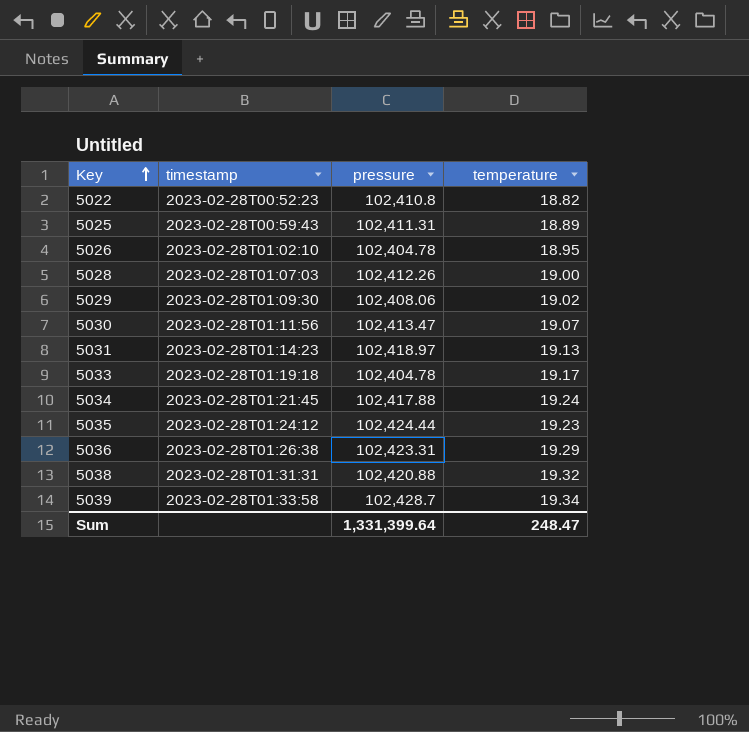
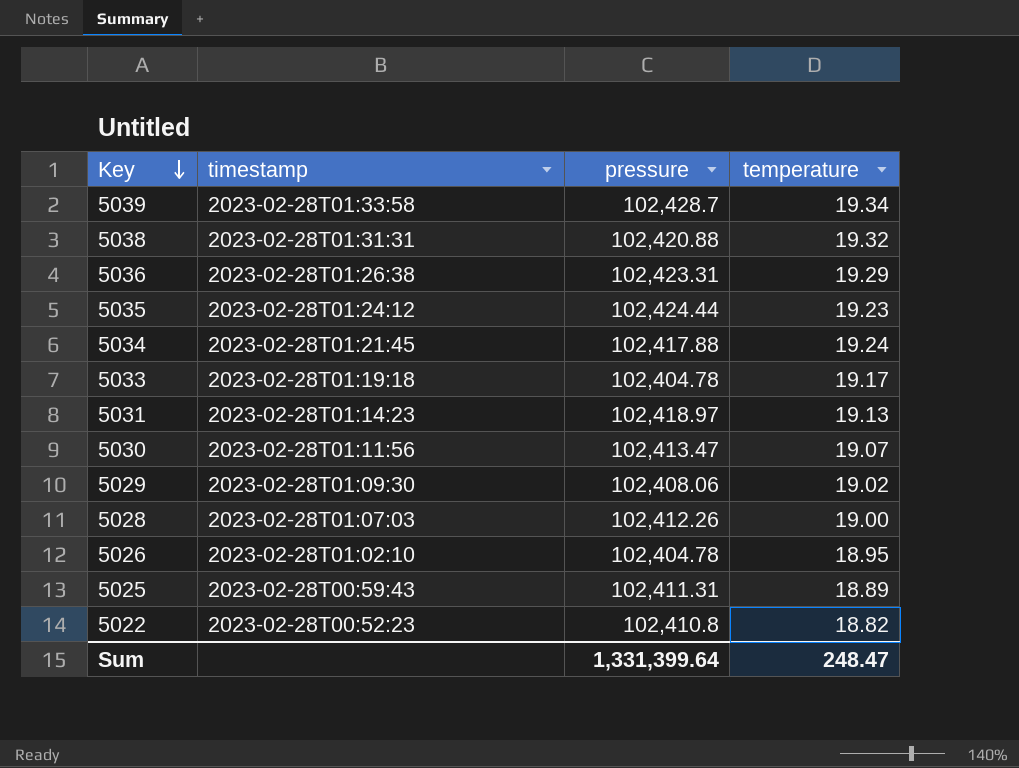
row order: Key ascending -> Key descending

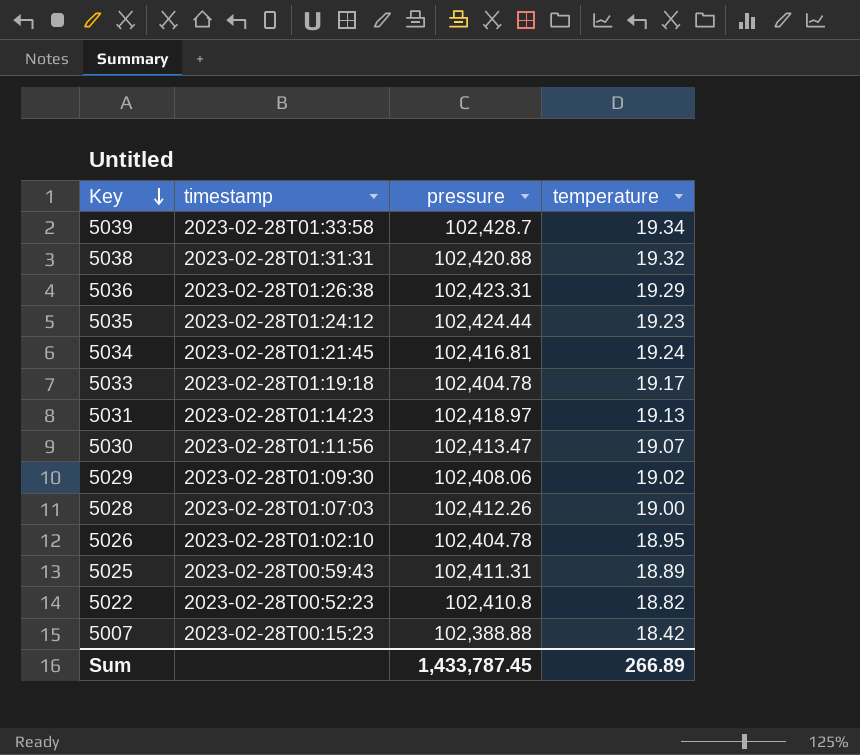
5034 | pressure: 102,417.88 -> 102,416.81
row 5007: none -> 2023-02-28T00:15:23 | 102,388.88 | 18.42
Sum | pressure: 1,331,399.64 -> 1,433,787.45
Sum | temperature: 248.47 -> 266.89

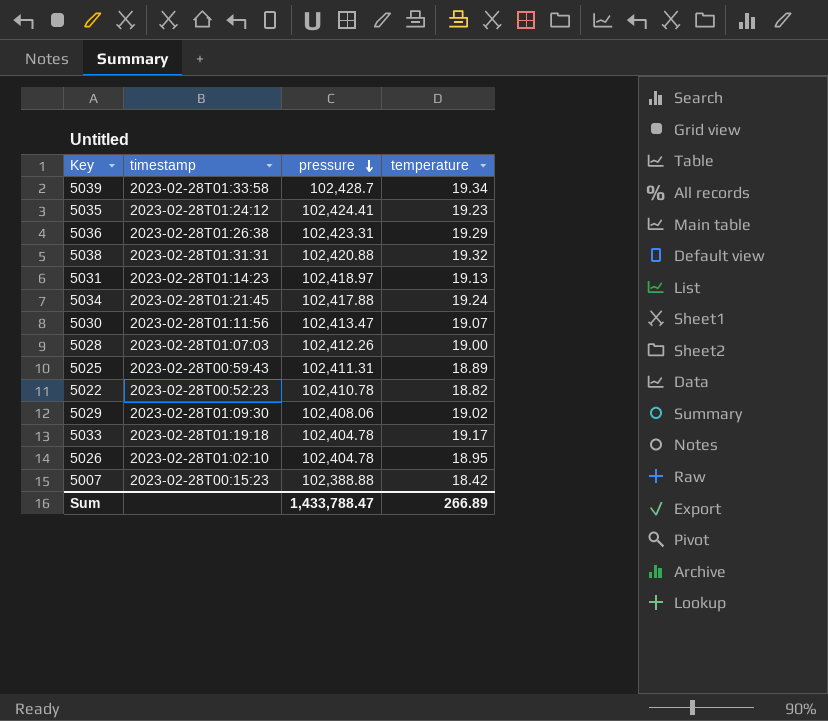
row order: Key descending -> pressure descending
5035 | pressure: 102,424.44 -> 102,424.41
5034 | pressure: 102,416.81 -> 102,417.88
5022 | pressure: 102,410.8 -> 102,410.78
Sum | pressure: 1,433,787.45 -> 1,433,788.47

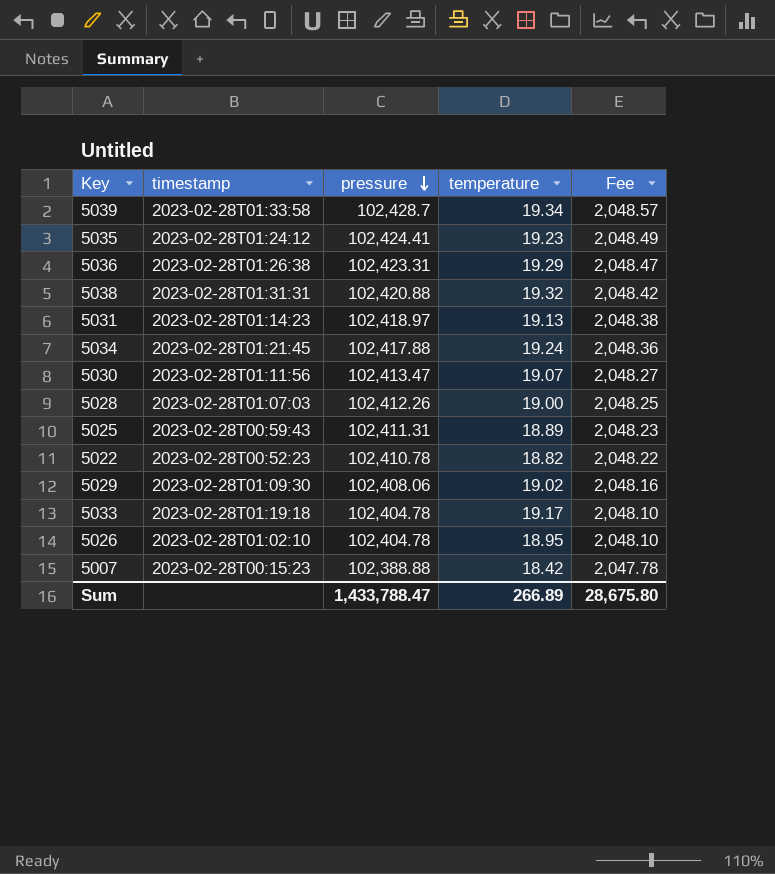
column Fee | formula: none -> [pressure] * 0.02

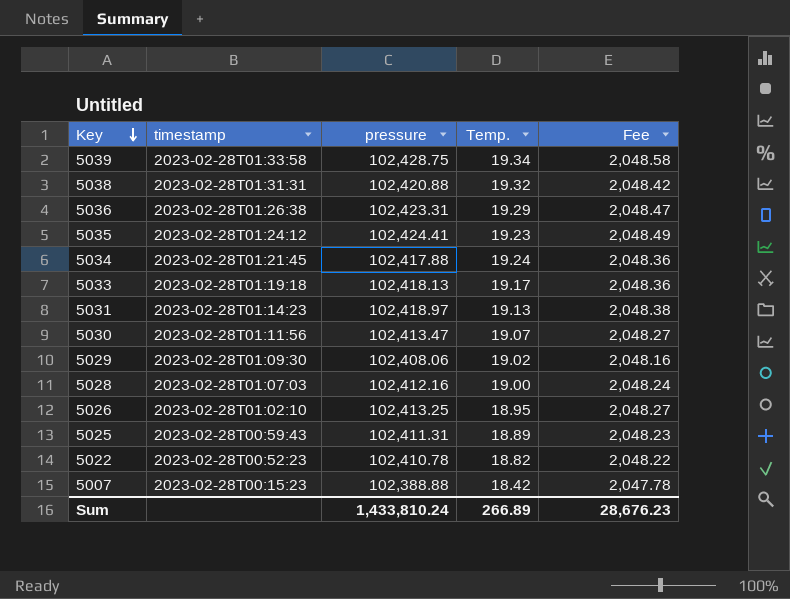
row order: pressure descending -> Key descending
column name: temperature -> Temp.
5039 | pressure: 102,428.7 -> 102,428.75
5039 | Fee: 2,048.57 -> 2,048.58
5033 | pressure: 102,404.78 -> 102,418.13
5033 | Fee: 2,048.10 -> 2,048.36
5028 | pressure: 102,412.26 -> 102,412.16
5028 | Fee: 2,048.25 -> 2,048.24
5026 | pressure: 102,404.78 -> 102,413.25
5026 | Fee: 2,048.10 -> 2,048.27
Sum | pressure: 1,433,788.47 -> 1,433,810.24
Sum | Fee: 28,675.80 -> 28,676.23

